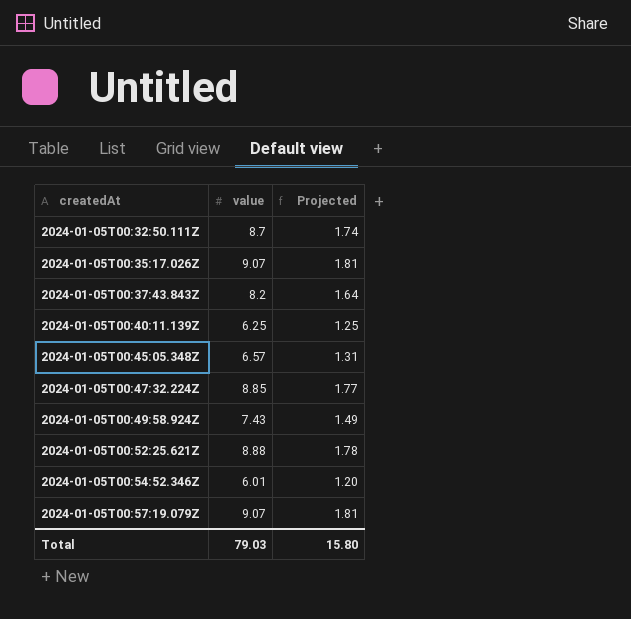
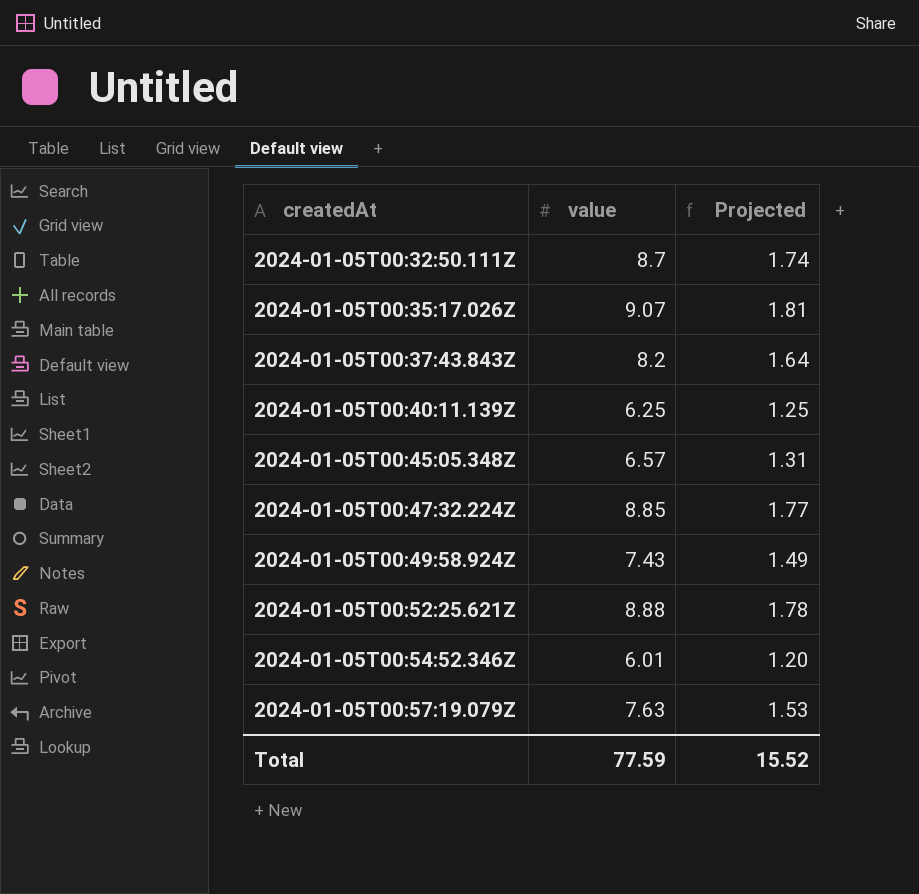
2024-01-05T00:57:19.079Z | value: 9.07 -> 7.63
2024-01-05T00:57:19.079Z | Projected: 1.81 -> 1.53
Total | value: 79.03 -> 77.59
Total | Projected: 15.80 -> 15.52

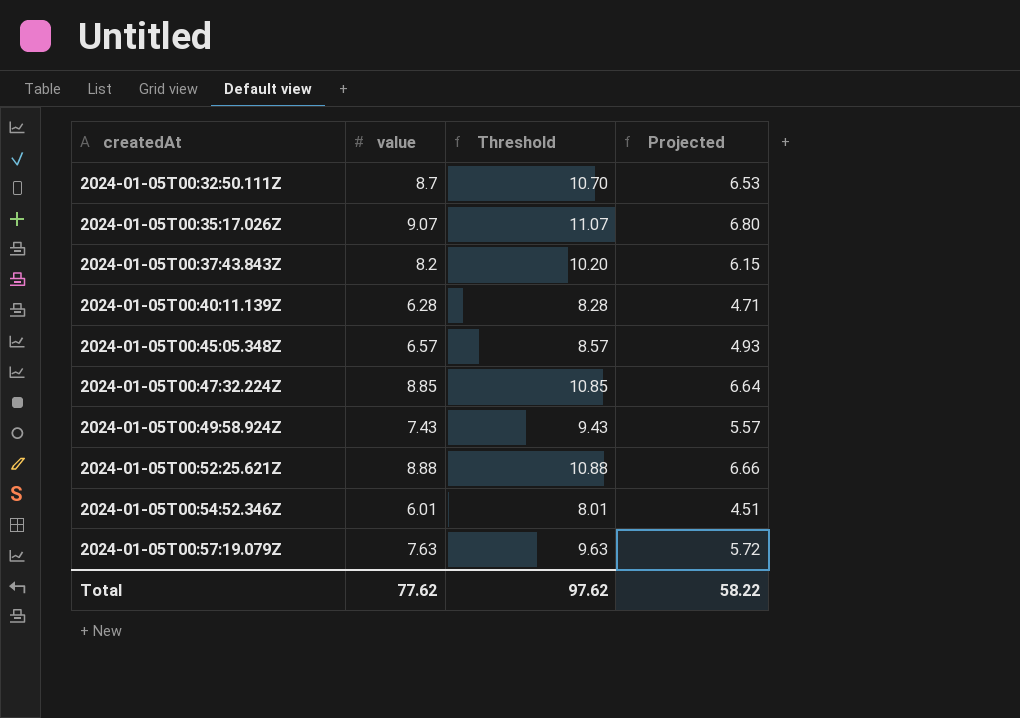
column Threshold | formula: none -> [value] + 2
column Projected | formula: [value] * 0.2 -> [value] * 0.75
2024-01-05T00:40:11.139Z | value: 6.25 -> 6.28
Total | value: 77.59 -> 77.62
Total | Projected: 15.52 -> 58.22

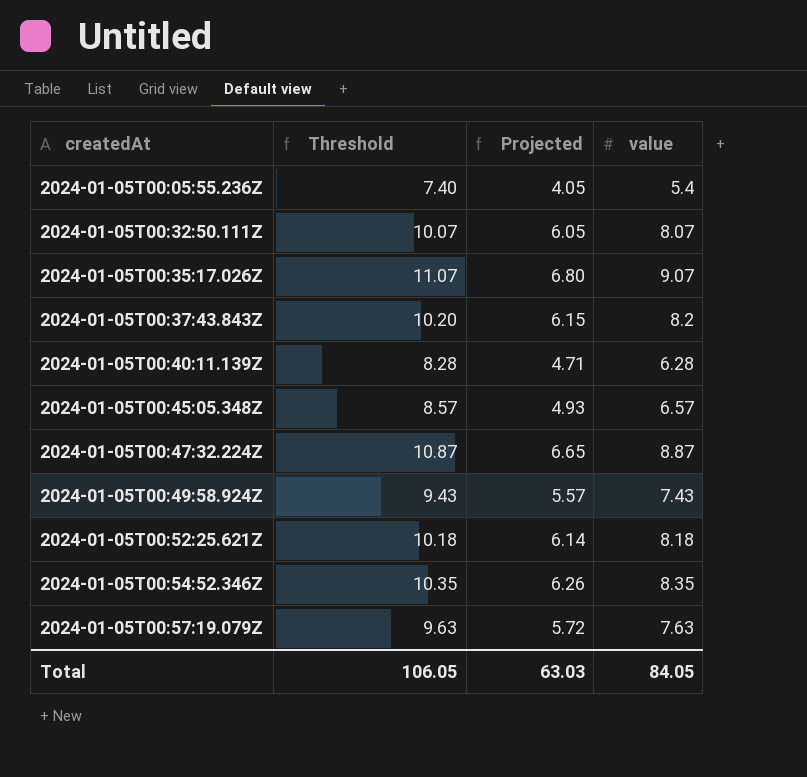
column value | position: 2 -> 4
row 2024-01-05T00:05:55.236Z: none -> 7.40 | 4.05 | 5.4
2024-01-05T00:32:50.111Z | Threshold: 10.70 -> 10.07
2024-01-05T00:32:50.111Z | Projected: 6.53 -> 6.05
2024-01-05T00:32:50.111Z | value: 8.7 -> 8.07
2024-01-05T00:47:32.224Z | Threshold: 10.85 -> 10.87
2024-01-05T00:47:32.224Z | Projected: 6.64 -> 6.65
2024-01-05T00:47:32.224Z | value: 8.85 -> 8.87
2024-01-05T00:52:25.621Z | Threshold: 10.88 -> 10.18
2024-01-05T00:52:25.621Z | Projected: 6.66 -> 6.14
2024-01-05T00:52:25.621Z | value: 8.88 -> 8.18
2024-01-05T00:54:52.346Z | Threshold: 8.01 -> 10.35
2024-01-05T00:54:52.346Z | Projected: 4.51 -> 6.26
2024-01-05T00:54:52.346Z | value: 6.01 -> 8.35
Total | Threshold: 97.62 -> 106.05
Total | Projected: 58.22 -> 63.03
Total | value: 77.62 -> 84.05

